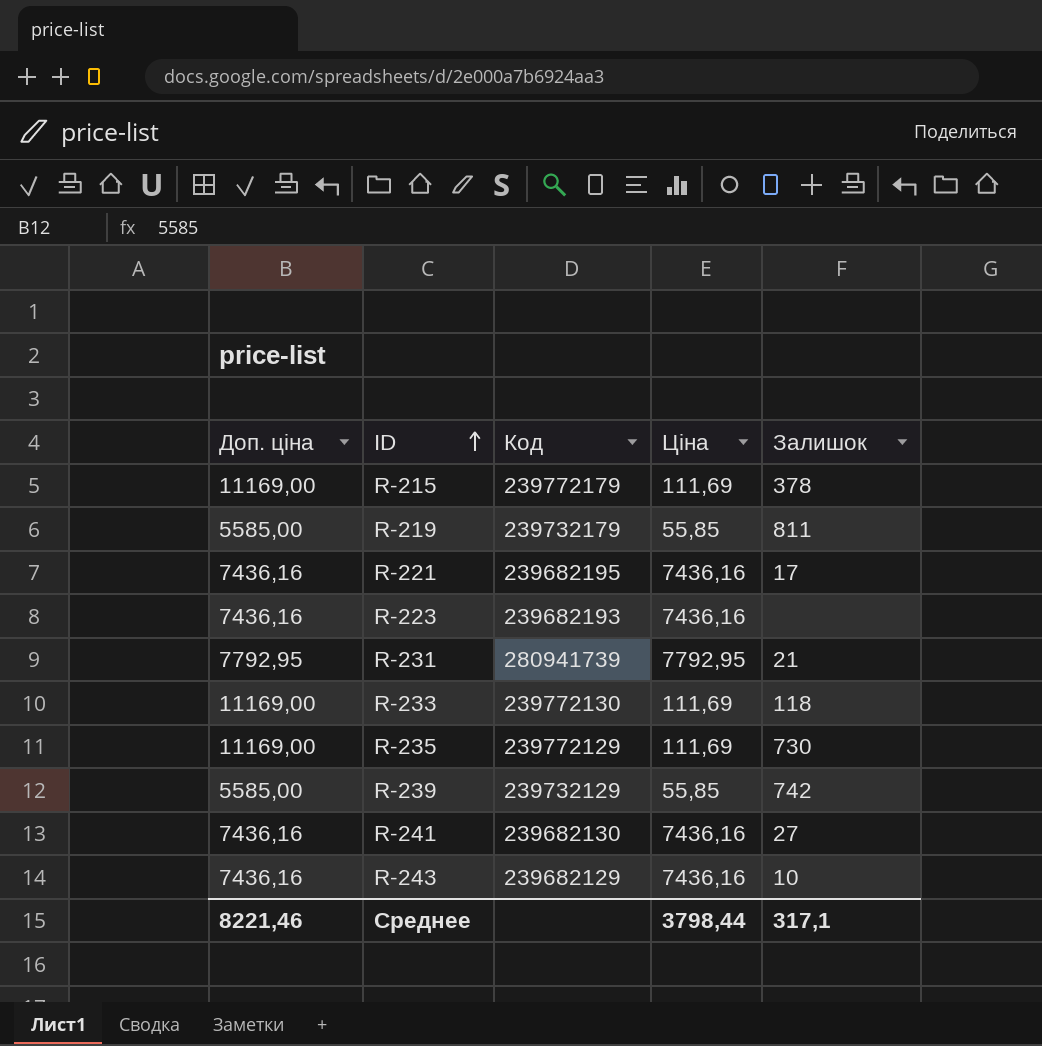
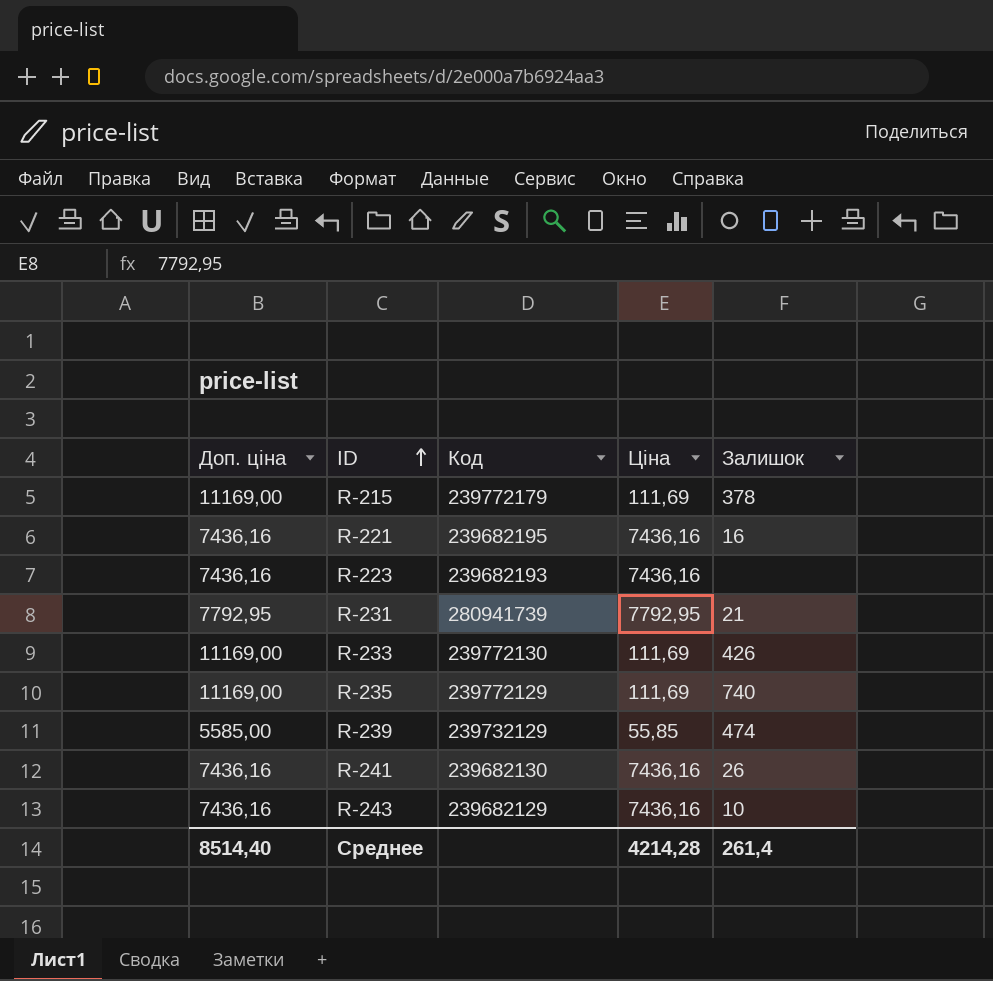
row R-219: 5585,00 | 239732179 | 55,85 | 811 -> none
R-221 | Залишок: 17 -> 16
R-233 | Залишок: 118 -> 426
R-235 | Залишок: 730 -> 740
R-239 | Залишок: 742 -> 474
R-241 | Залишок: 27 -> 26
Среднее | Доп. ціна: 8221,46 -> 8514,40
Среднее | Ціна: 3798,44 -> 4214,28
Среднее | Залишок: 317,1 -> 261,4

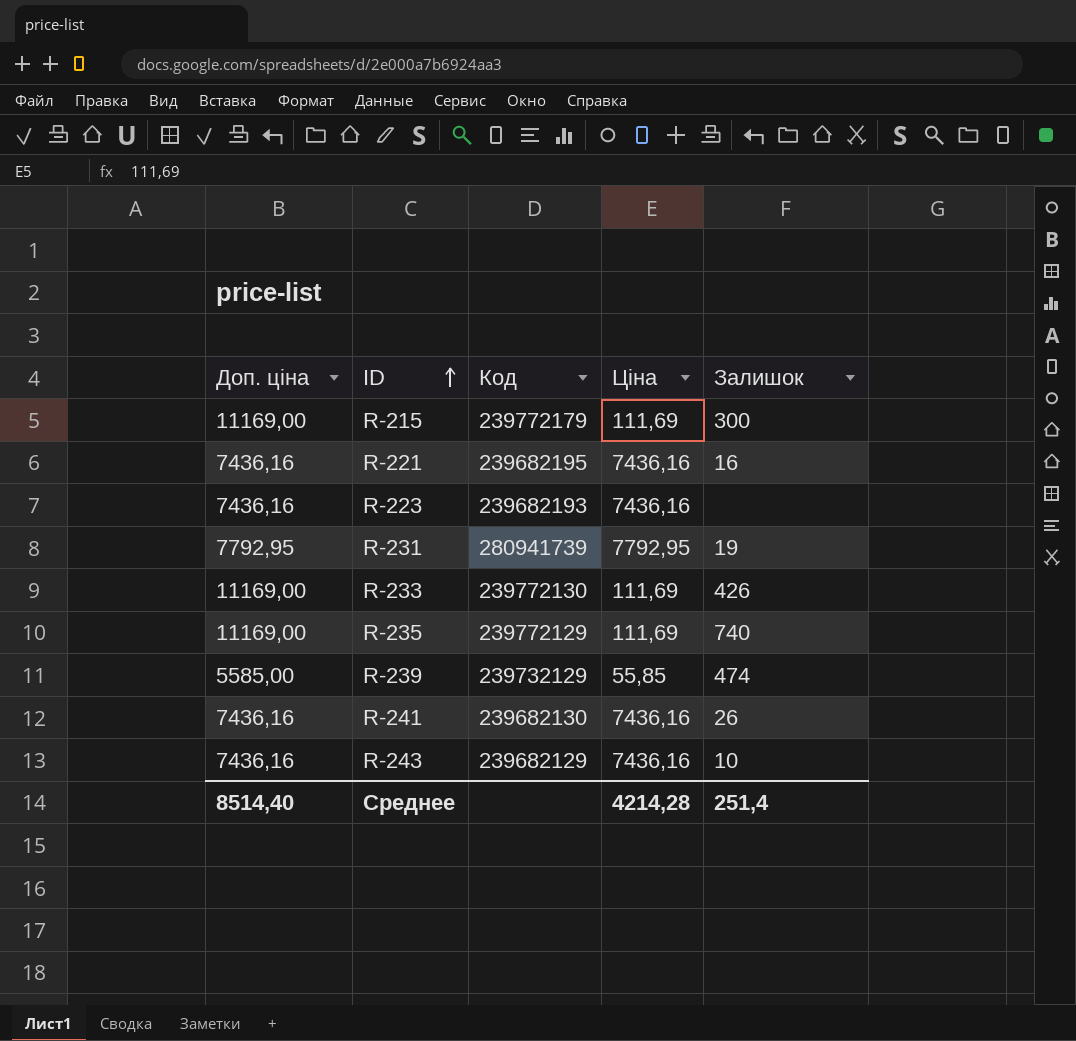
R-215 | Залишок: 378 -> 300
R-231 | Залишок: 21 -> 19
Среднее | Залишок: 261,4 -> 251,4

